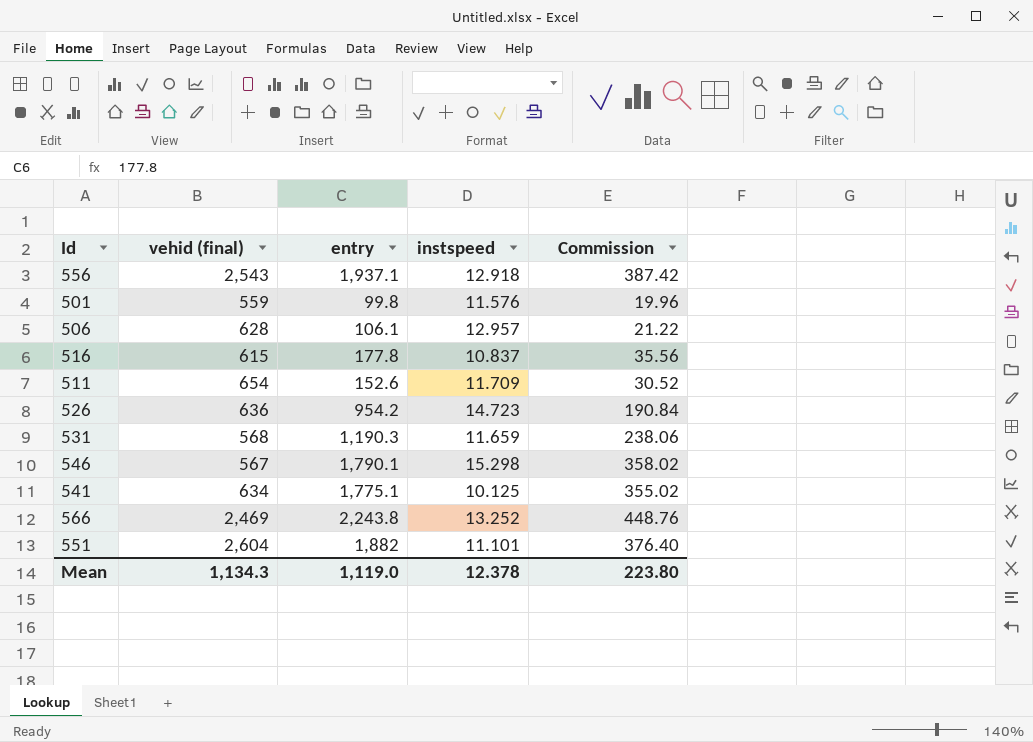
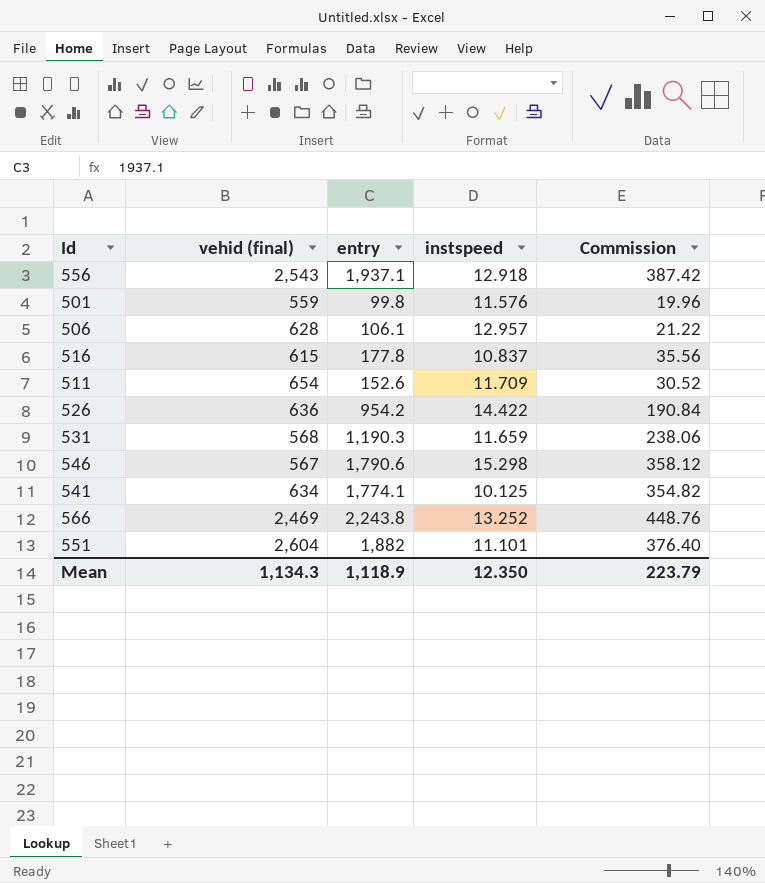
526 | instspeed: 14.723 -> 14.422
546 | entry: 1,790.1 -> 1,790.6
546 | Commission: 358.02 -> 358.12
541 | entry: 1,775.1 -> 1,774.1
541 | Commission: 355.02 -> 354.82
Mean | entry: 1,119.0 -> 1,118.9
Mean | instspeed: 12.378 -> 12.350
Mean | Commission: 223.80 -> 223.79

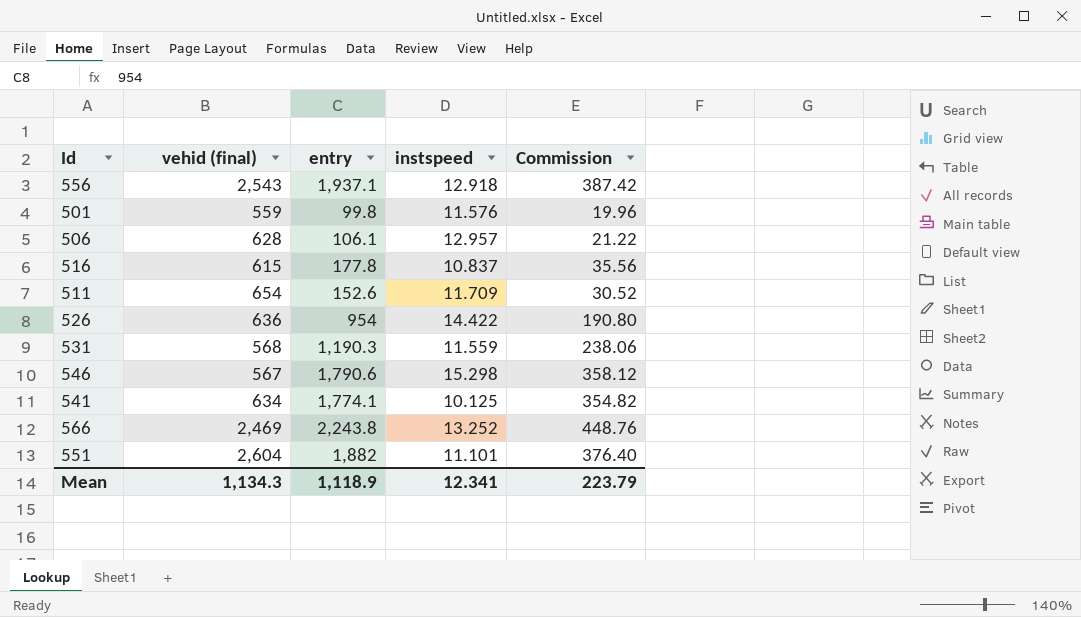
526 | entry: 954.2 -> 954
526 | Commission: 190.84 -> 190.80
531 | instspeed: 11.659 -> 11.559
Mean | instspeed: 12.350 -> 12.341

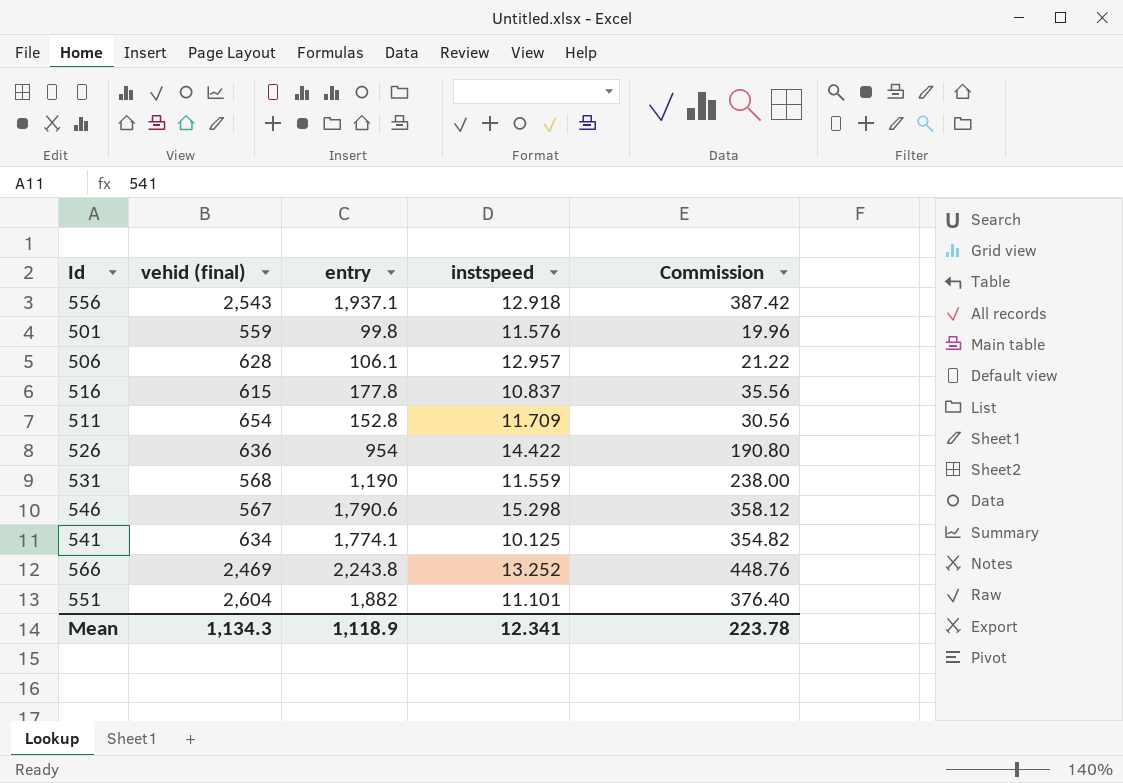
511 | entry: 152.6 -> 152.8
511 | Commission: 30.52 -> 30.56
531 | entry: 1,190.3 -> 1,190
531 | Commission: 238.06 -> 238.00
Mean | Commission: 223.79 -> 223.78

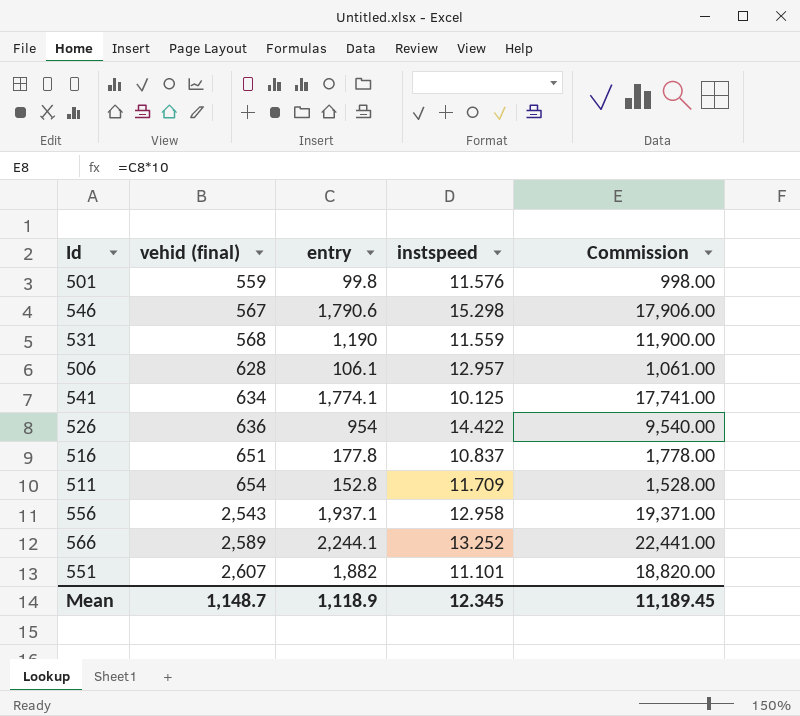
row order: none -> vehid (final) ascending
column Commission | formula: [entry] * 0.2 -> [entry] * 10
516 | vehid (final): 615 -> 651
556 | instspeed: 12.918 -> 12.958
566 | vehid (final): 2,469 -> 2,589
566 | entry: 2,243.8 -> 2,244.1
551 | vehid (final): 2,604 -> 2,607
Mean | vehid (final): 1,134.3 -> 1,148.7
Mean | instspeed: 12.341 -> 12.345
Mean | Commission: 223.78 -> 11,189.45

